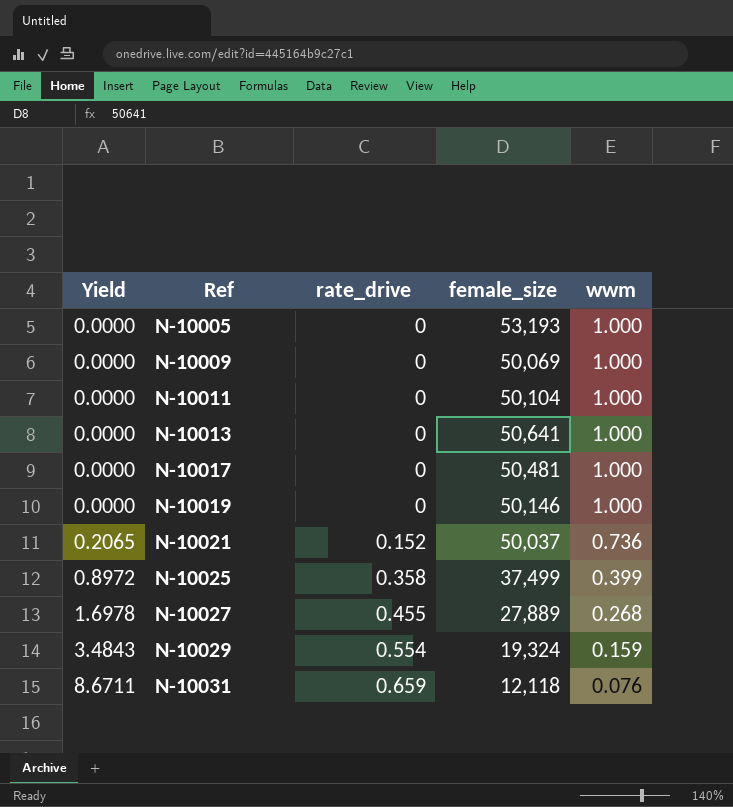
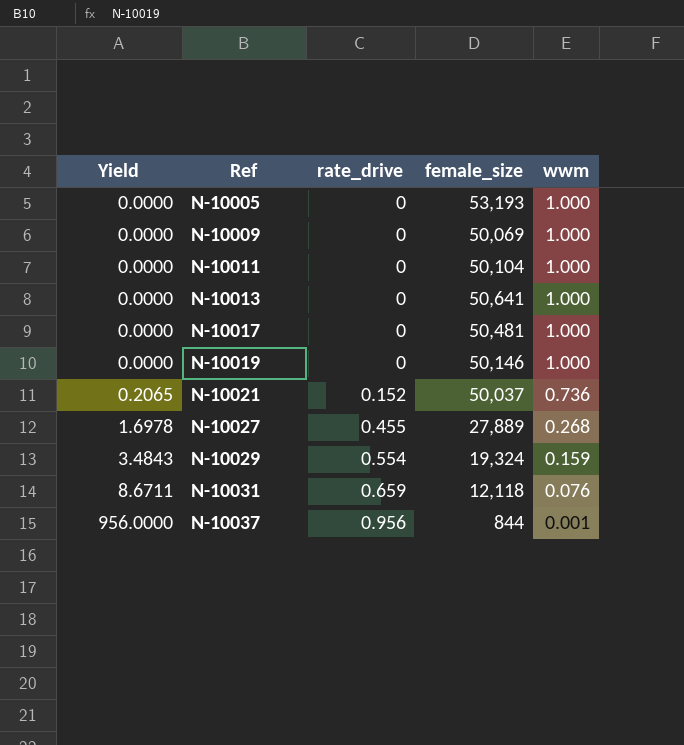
row N-10025: 0.8972 | 0.358 | 37,499 | 0.399 -> none
row N-10037: none -> 956.0000 | 0.956 | 844 | 0.001

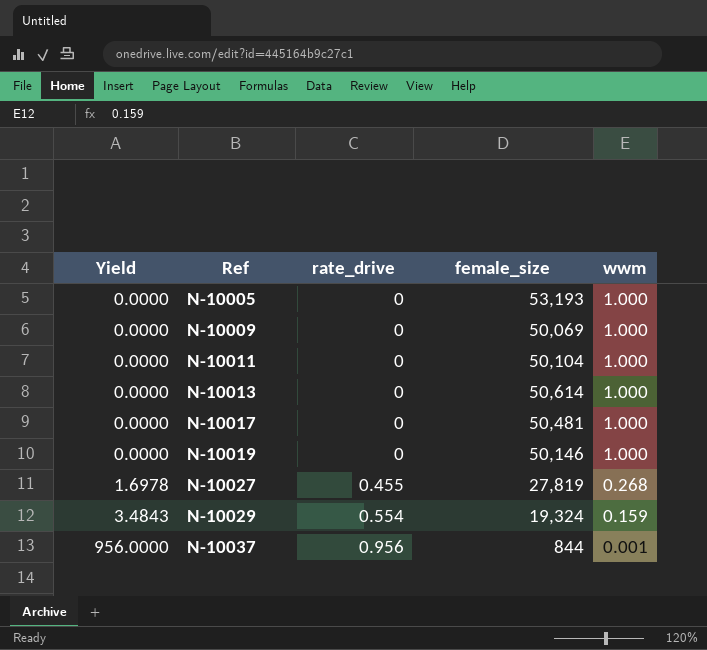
row N-10021: 0.2065 | 0.152 | 50,037 | 0.736 -> none
row N-10031: 8.6711 | 0.659 | 12,118 | 0.076 -> none
N-10013 | female_size: 50,641 -> 50,614
N-10027 | female_size: 27,889 -> 27,819

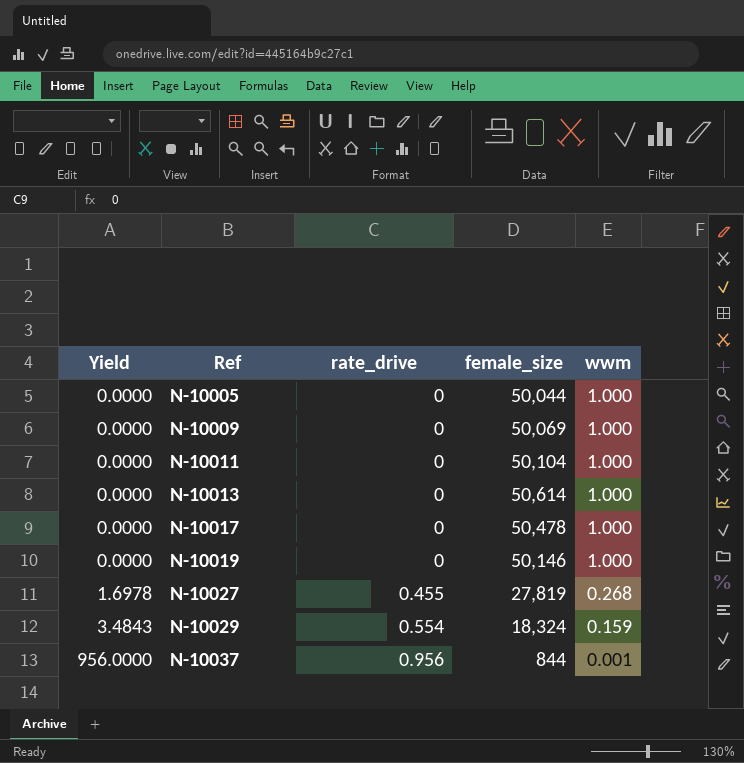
N-10005 | female_size: 53,193 -> 50,044
N-10017 | female_size: 50,481 -> 50,478
N-10029 | female_size: 19,324 -> 18,324

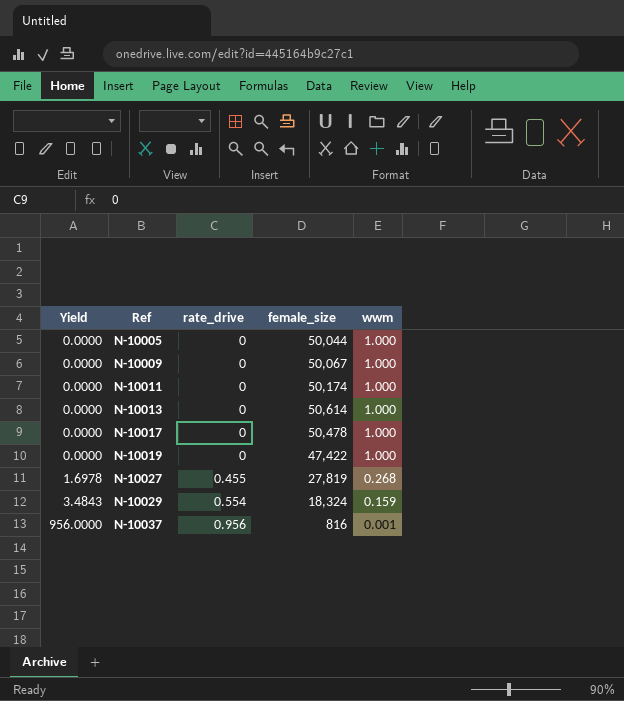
N-10009 | female_size: 50,069 -> 50,067
N-10011 | female_size: 50,104 -> 50,174
N-10019 | female_size: 50,146 -> 47,422
N-10037 | female_size: 844 -> 816

